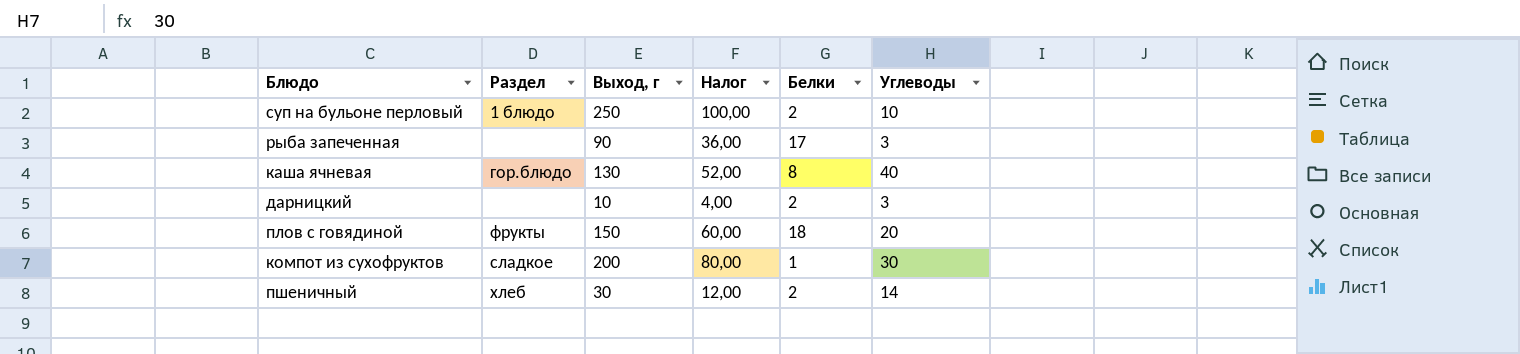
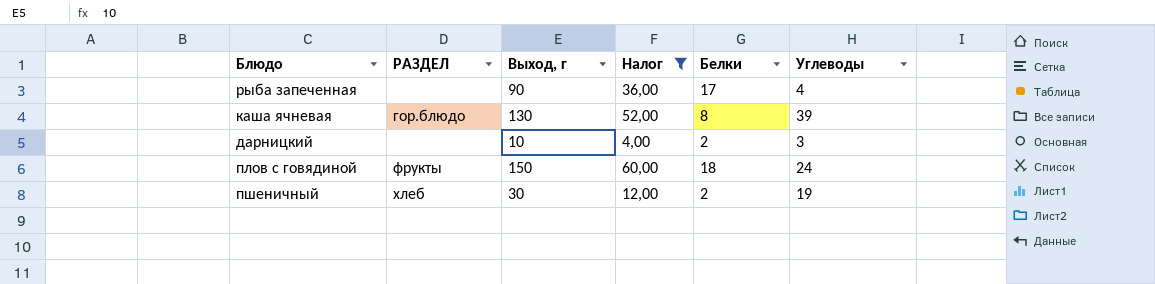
filter: none -> Налог <= 60,00
column name: Раздел -> РАЗДЕЛ
рыба запеченная | Углеводы: 3 -> 4
каша ячневая | Углеводы: 40 -> 39
плов с говядиной | Углеводы: 20 -> 24
пшеничный | Углеводы: 14 -> 19

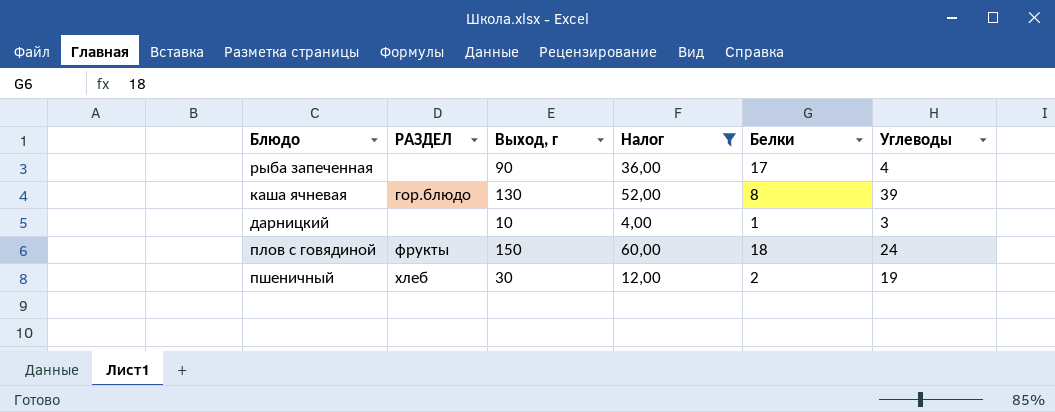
дарницкий | Белки: 2 -> 1

